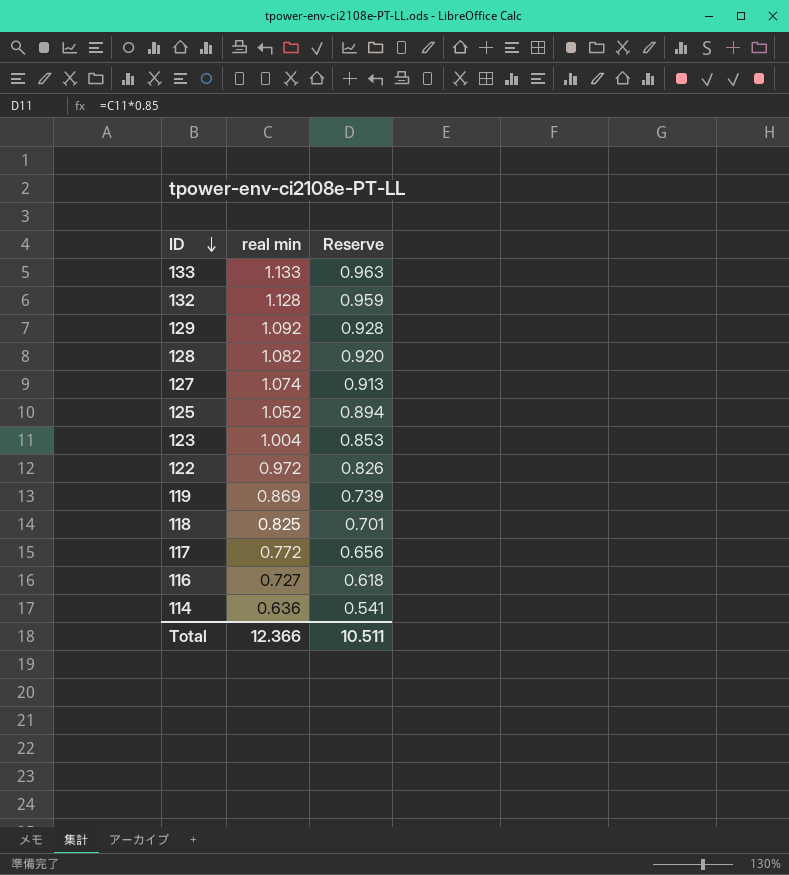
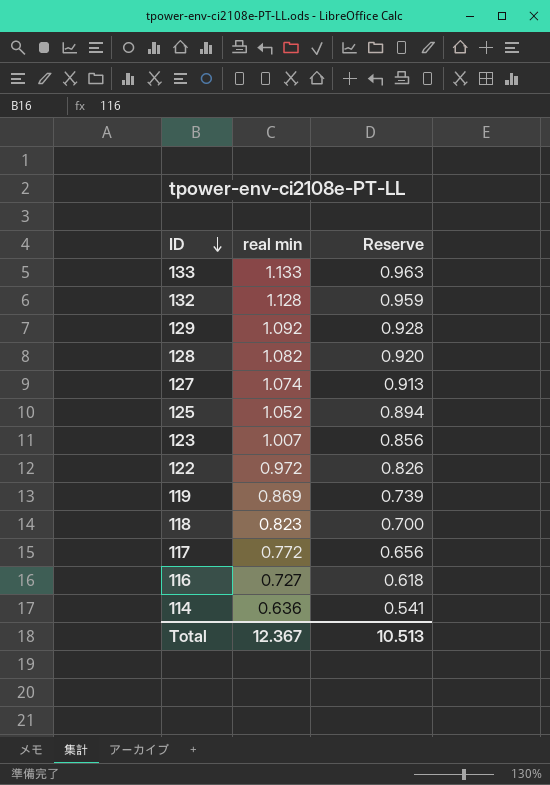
123 | real min: 1.004 -> 1.007
123 | Reserve: 0.853 -> 0.856
118 | real min: 0.825 -> 0.823
118 | Reserve: 0.701 -> 0.700
Total | real min: 12.366 -> 12.367
Total | Reserve: 10.511 -> 10.513

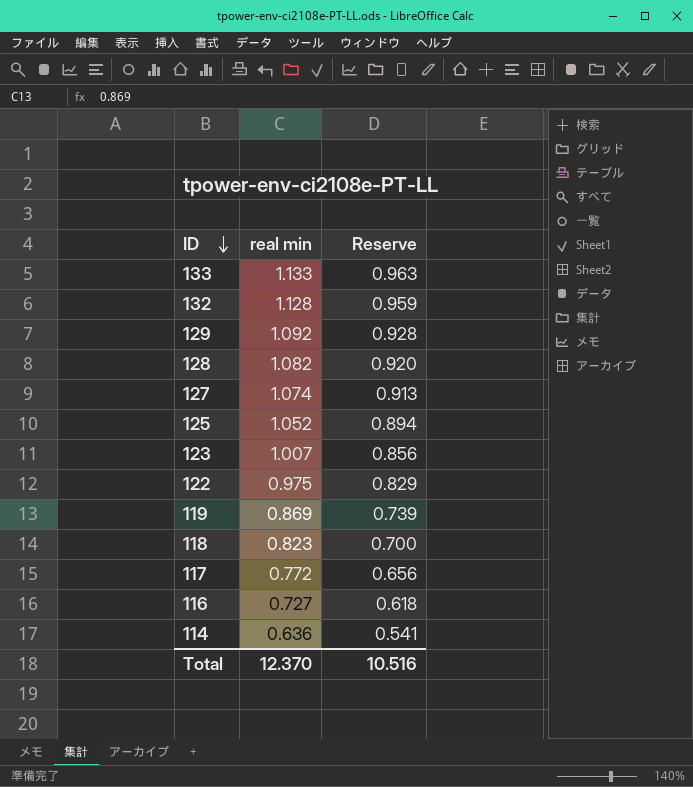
122 | real min: 0.972 -> 0.975
122 | Reserve: 0.826 -> 0.829
Total | real min: 12.367 -> 12.370
Total | Reserve: 10.513 -> 10.516

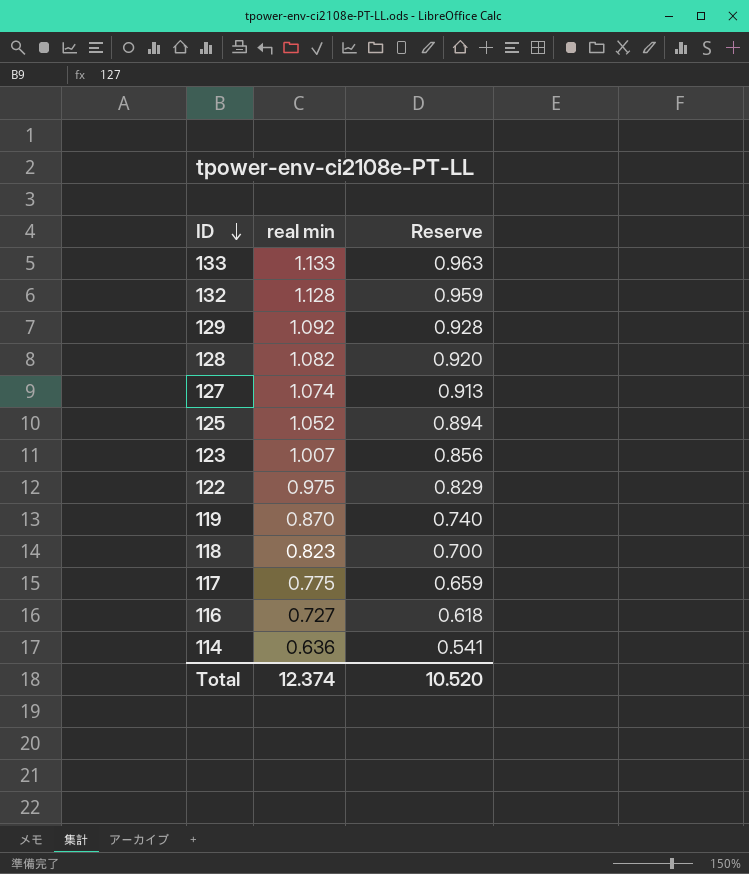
119 | real min: 0.869 -> 0.870
119 | Reserve: 0.739 -> 0.740
117 | real min: 0.772 -> 0.775
117 | Reserve: 0.656 -> 0.659
Total | real min: 12.370 -> 12.374
Total | Reserve: 10.516 -> 10.520

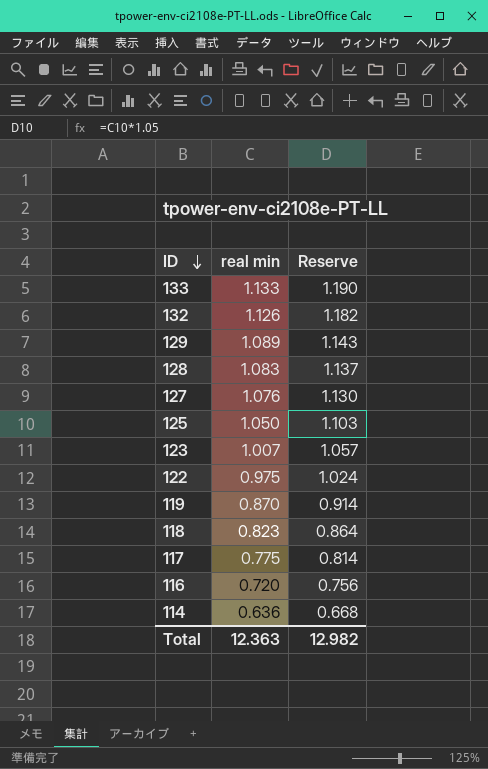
column Reserve | formula: [real min] * 0.85 -> [real min] * 1.05
132 | real min: 1.128 -> 1.126
129 | real min: 1.092 -> 1.089
128 | real min: 1.082 -> 1.083
127 | real min: 1.074 -> 1.076
125 | real min: 1.052 -> 1.050
116 | real min: 0.727 -> 0.720
Total | real min: 12.374 -> 12.363
Total | Reserve: 10.520 -> 12.982

